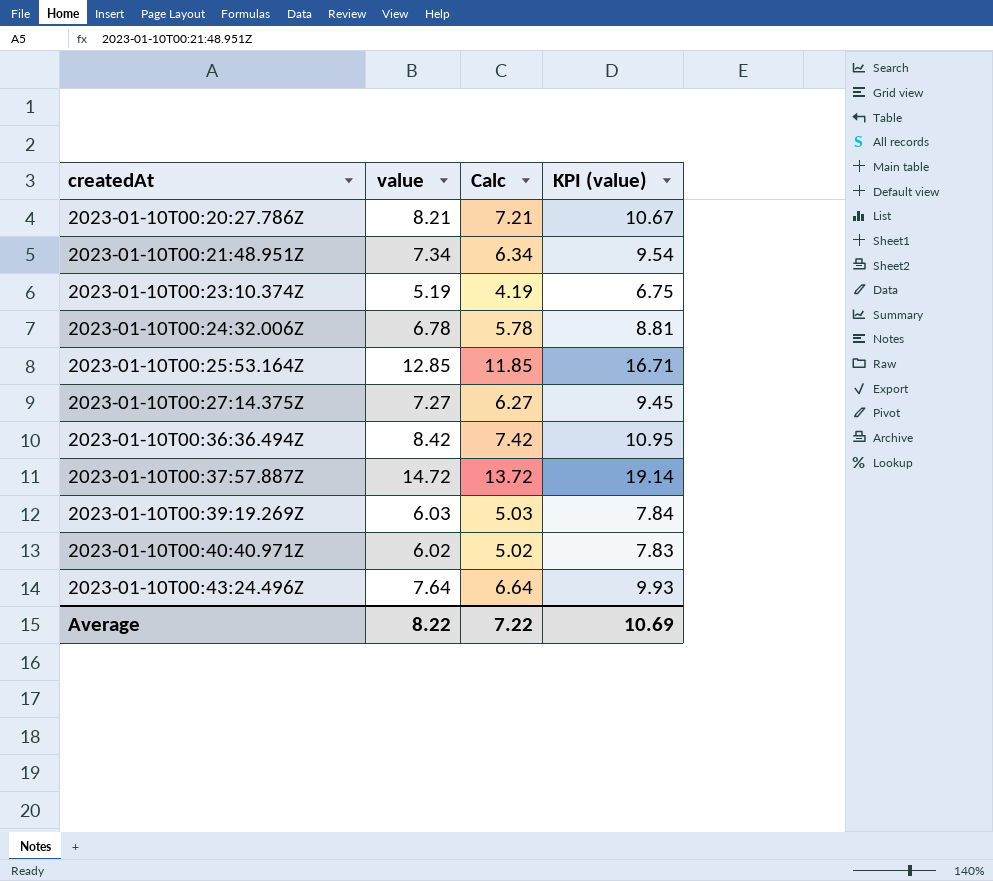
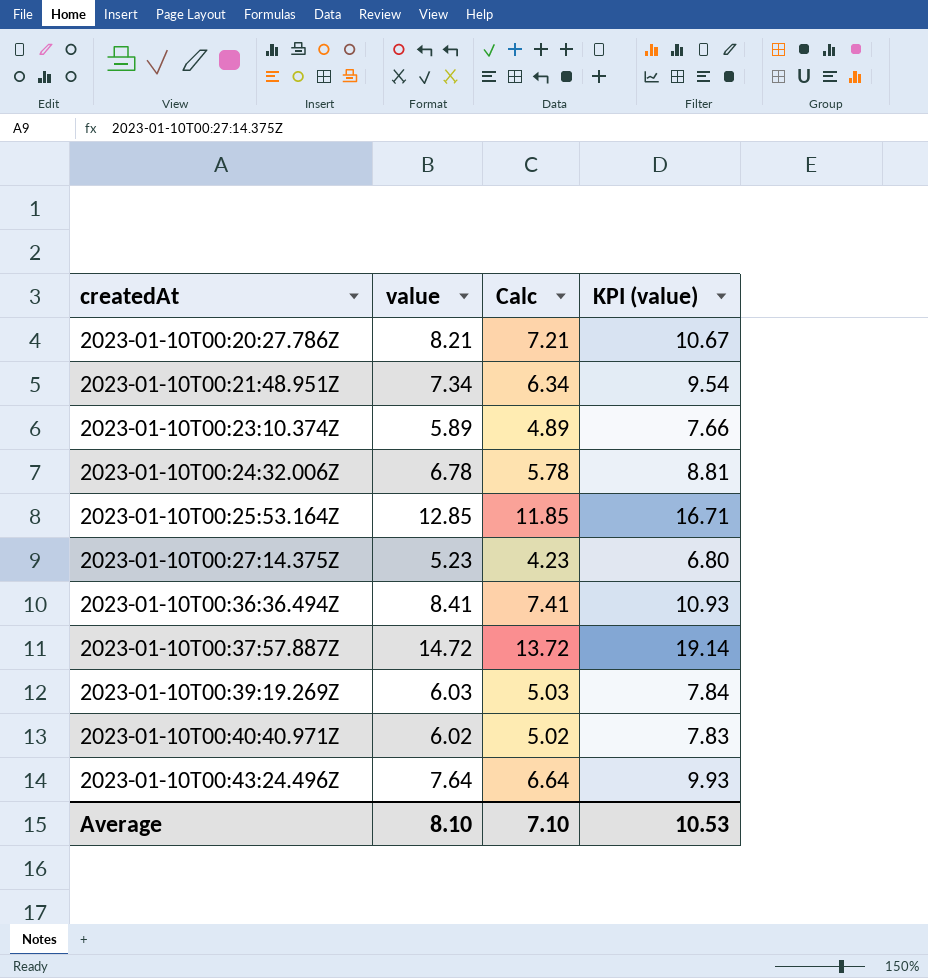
2023-01-10T00:23:10.374Z | value: 5.19 -> 5.89
2023-01-10T00:23:10.374Z | Calc: 4.19 -> 4.89
2023-01-10T00:23:10.374Z | KPI (value): 6.75 -> 7.66
2023-01-10T00:27:14.375Z | value: 7.27 -> 5.23
2023-01-10T00:27:14.375Z | Calc: 6.27 -> 4.23
2023-01-10T00:27:14.375Z | KPI (value): 9.45 -> 6.80
2023-01-10T00:36:36.494Z | value: 8.42 -> 8.41
2023-01-10T00:36:36.494Z | Calc: 7.42 -> 7.41
2023-01-10T00:36:36.494Z | KPI (value): 10.95 -> 10.93
Average | value: 8.22 -> 8.10
Average | Calc: 7.22 -> 7.10
Average | KPI (value): 10.69 -> 10.53

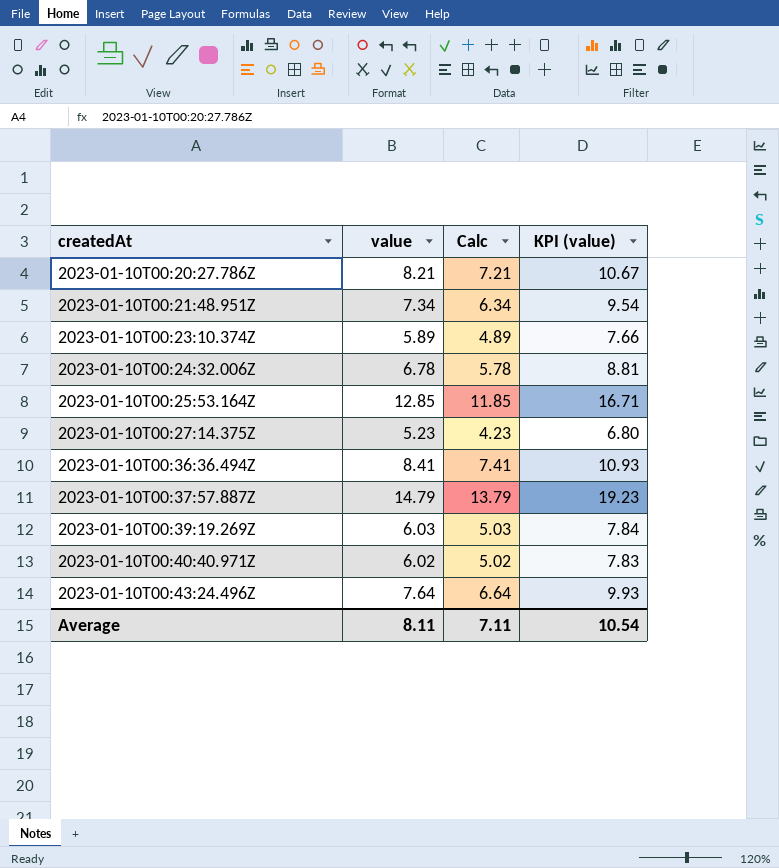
2023-01-10T00:37:57.887Z | value: 14.72 -> 14.79
2023-01-10T00:37:57.887Z | Calc: 13.72 -> 13.79
2023-01-10T00:37:57.887Z | KPI (value): 19.14 -> 19.23
Average | value: 8.10 -> 8.11
Average | Calc: 7.10 -> 7.11
Average | KPI (value): 10.53 -> 10.54

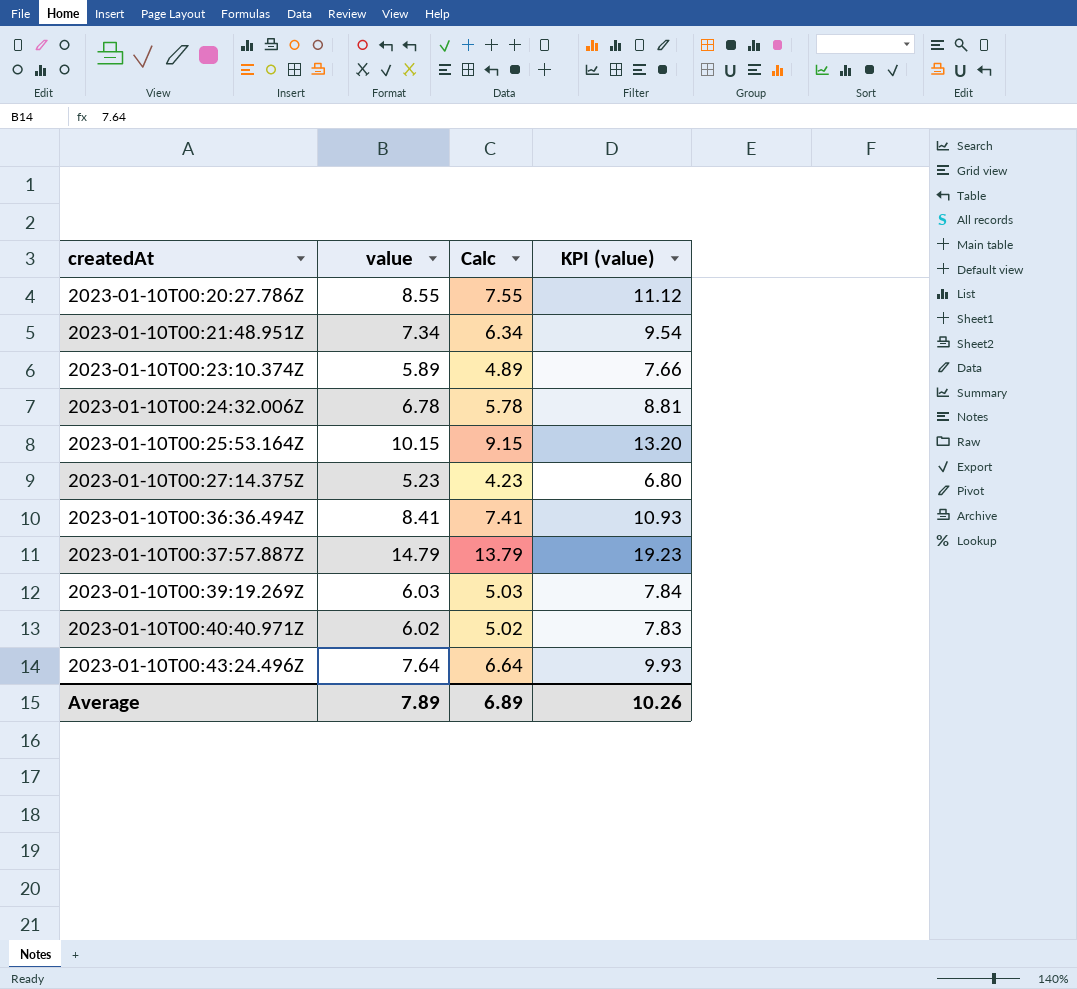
2023-01-10T00:20:27.786Z | value: 8.21 -> 8.55
2023-01-10T00:20:27.786Z | Calc: 7.21 -> 7.55
2023-01-10T00:20:27.786Z | KPI (value): 10.67 -> 11.12
2023-01-10T00:25:53.164Z | value: 12.85 -> 10.15
2023-01-10T00:25:53.164Z | Calc: 11.85 -> 9.15
2023-01-10T00:25:53.164Z | KPI (value): 16.71 -> 13.20
Average | value: 8.11 -> 7.89
Average | Calc: 7.11 -> 6.89
Average | KPI (value): 10.54 -> 10.26

